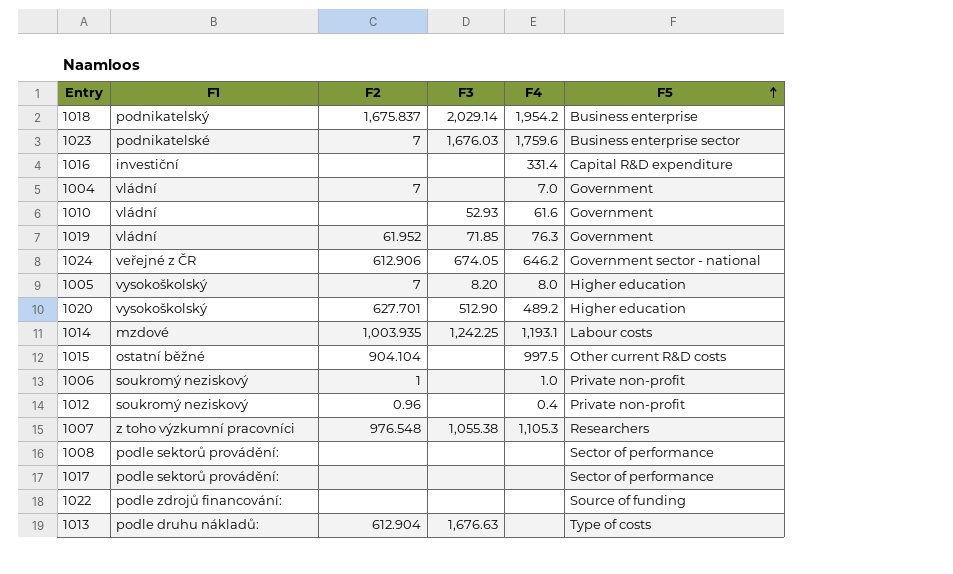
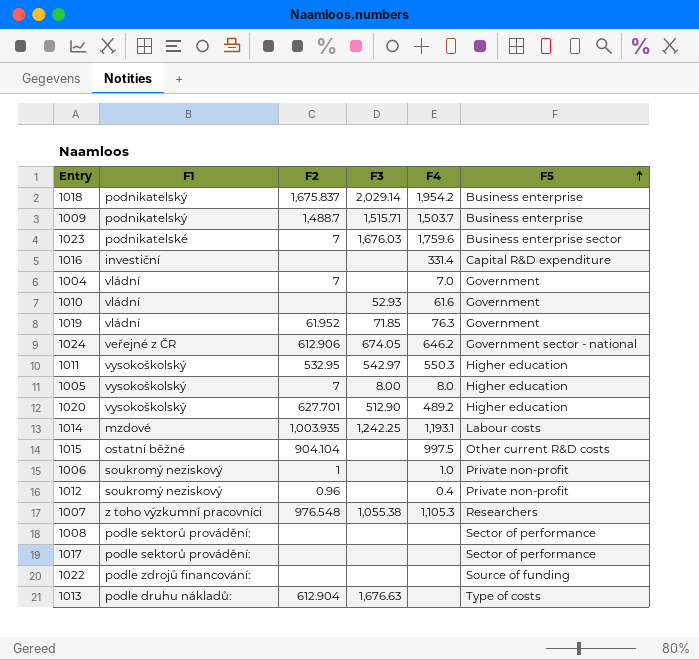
row 1009: none -> podnikatelský | 1,488.7 | 1,515.71 | 1,503.7 | Business enterprise
row 1011: none -> vysokoškolský | 532.95 | 542.97 | 550.3 | Higher education
1005 | F3: 8.20 -> 8.00

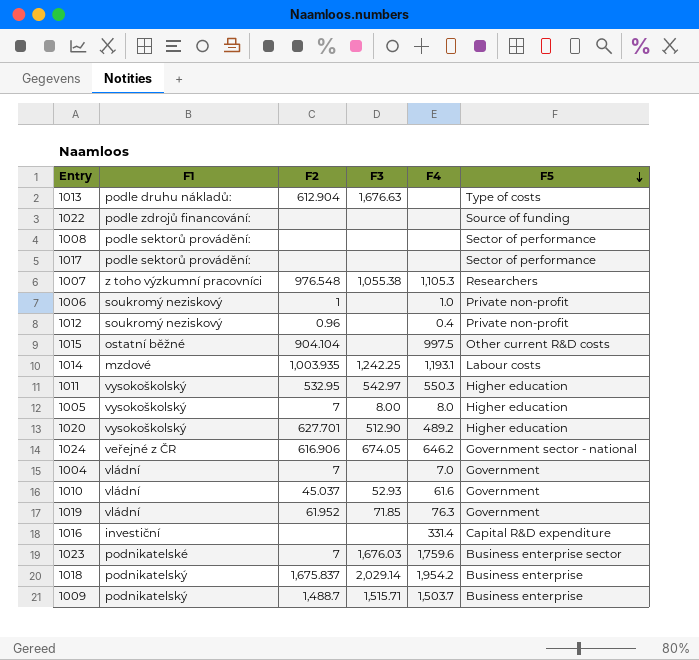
row order: F5 ascending -> F5 descending
1024 | F2: 612.906 -> 616.906
1010 | F2: none -> 45.037

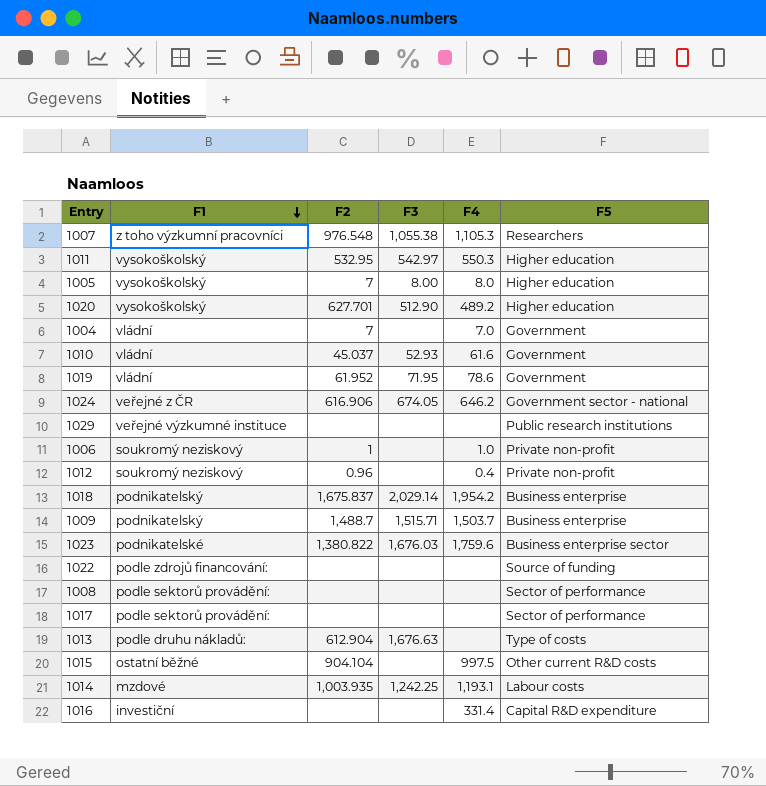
row order: F5 descending -> F1 descending
1019 | F3: 71.85 -> 71.95
1019 | F4: 76.3 -> 78.6
row 1029: none -> veřejné výzkumné instituce | none | none | none | Public research institutions
1023 | F2: 7 -> 1,380.822

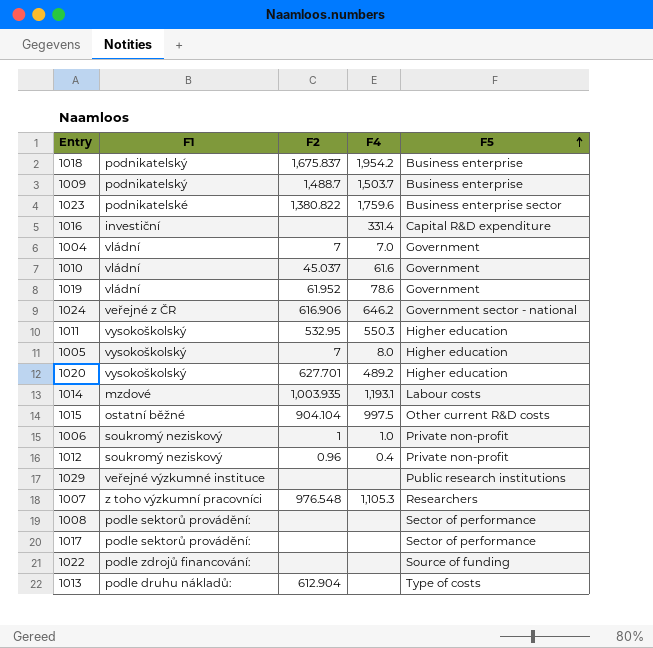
row order: F1 descending -> F5 ascending
column F3 | position: 4 -> none

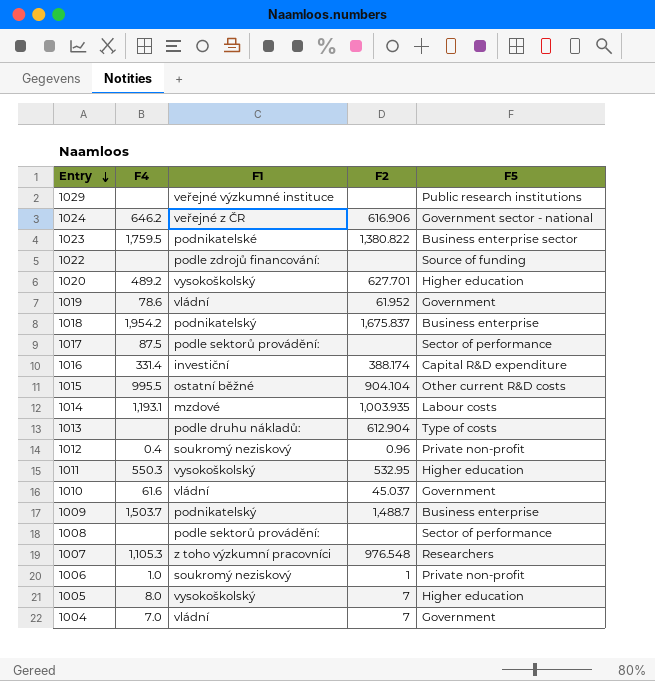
row order: F5 ascending -> Entry descending
column F4 | position: 4 -> 2
1023 | F4: 1,759.6 -> 1,759.5
1017 | F4: none -> 87.5
1016 | F2: none -> 388.174
1015 | F4: 997.5 -> 995.5

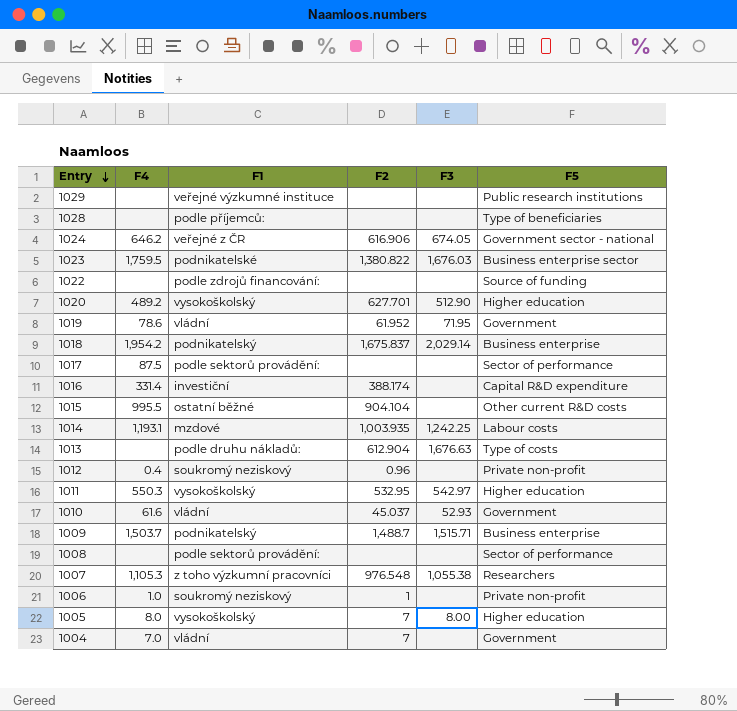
column F3 | position: none -> 5
row 1028: none -> none | podle příjemců: | none | none | Type of beneficiaries

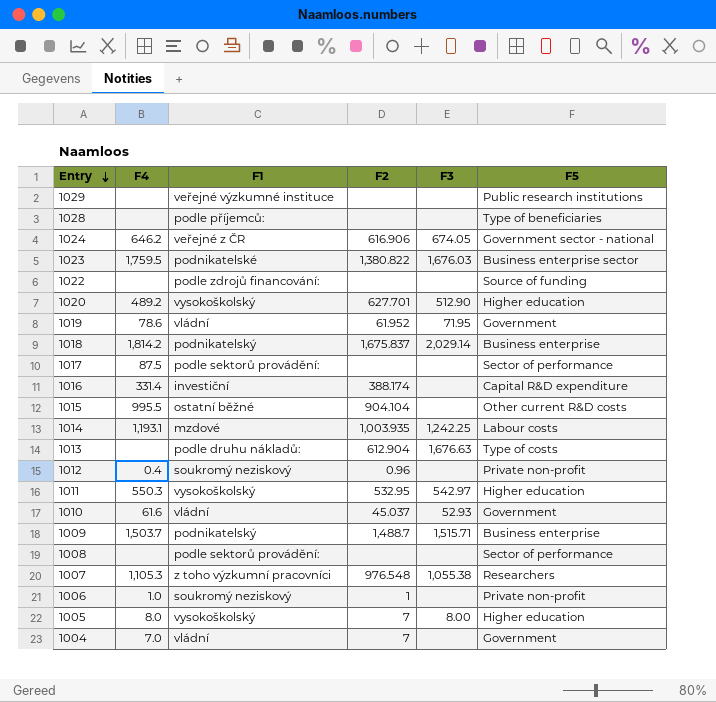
1018 | F4: 1,954.2 -> 1,814.2

